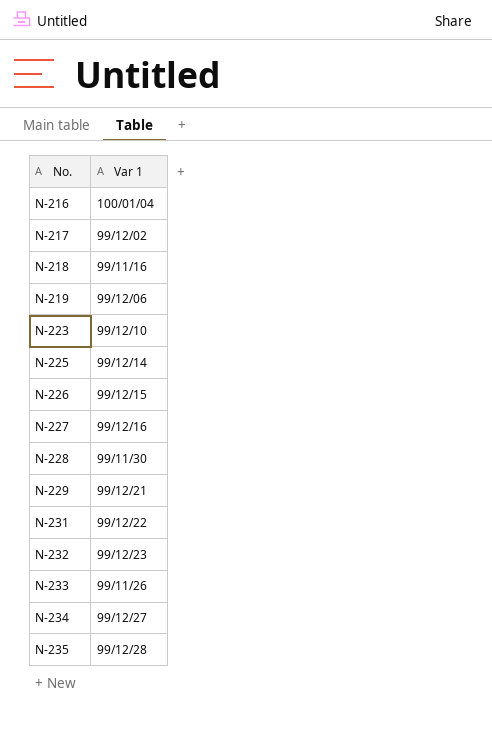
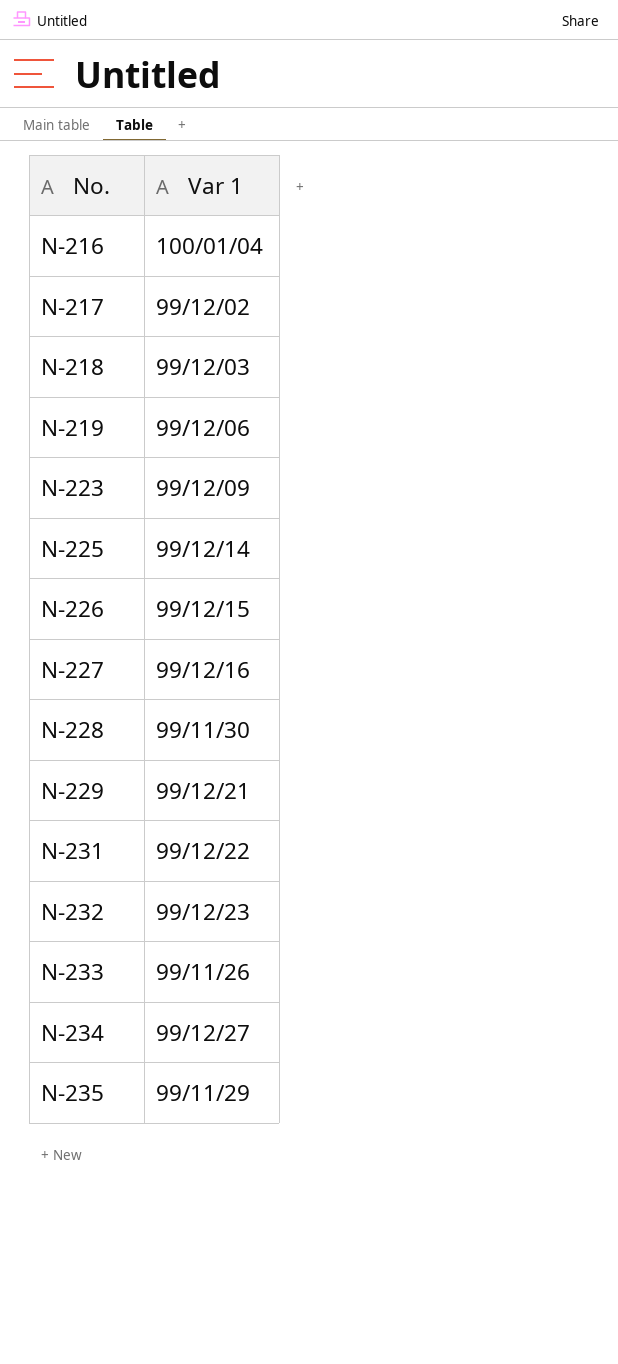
N-218 | Var 1: 99/11/16 -> 99/12/03
N-223 | Var 1: 99/12/10 -> 99/12/09
N-235 | Var 1: 99/12/28 -> 99/11/29

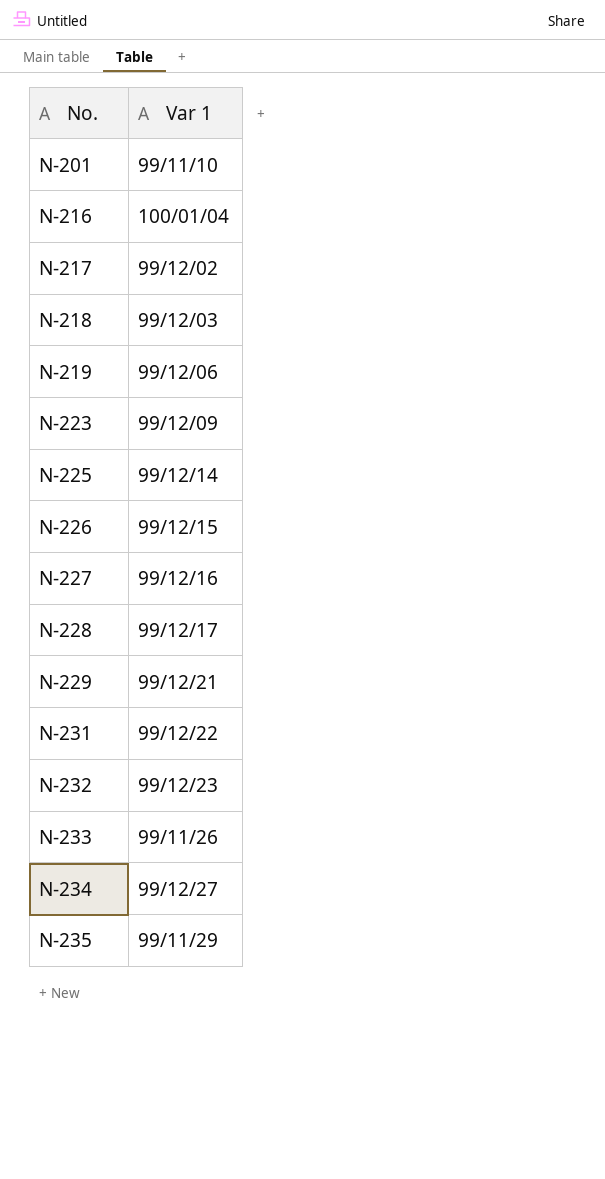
row N-201: none -> 99/11/10
N-228 | Var 1: 99/11/30 -> 99/12/17

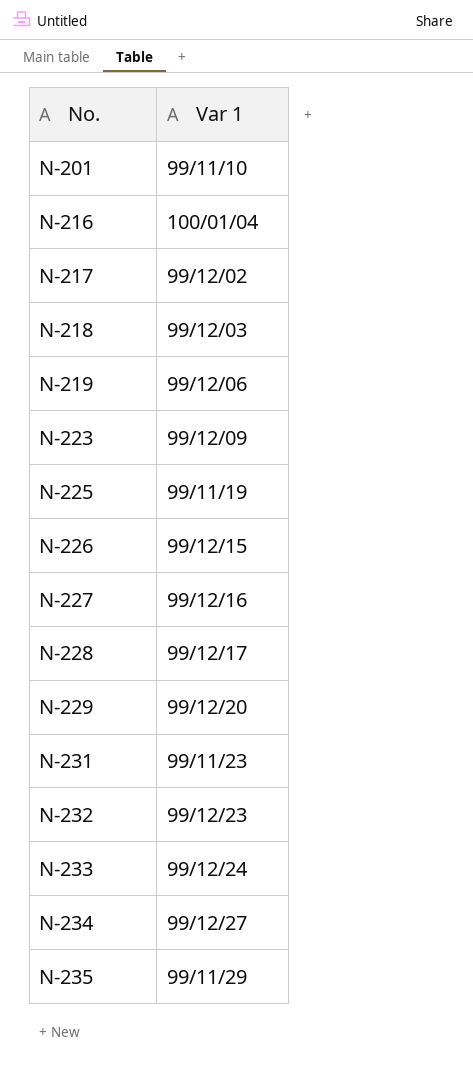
N-225 | Var 1: 99/12/14 -> 99/11/19
N-229 | Var 1: 99/12/21 -> 99/12/20
N-231 | Var 1: 99/12/22 -> 99/11/23
N-233 | Var 1: 99/11/26 -> 99/12/24

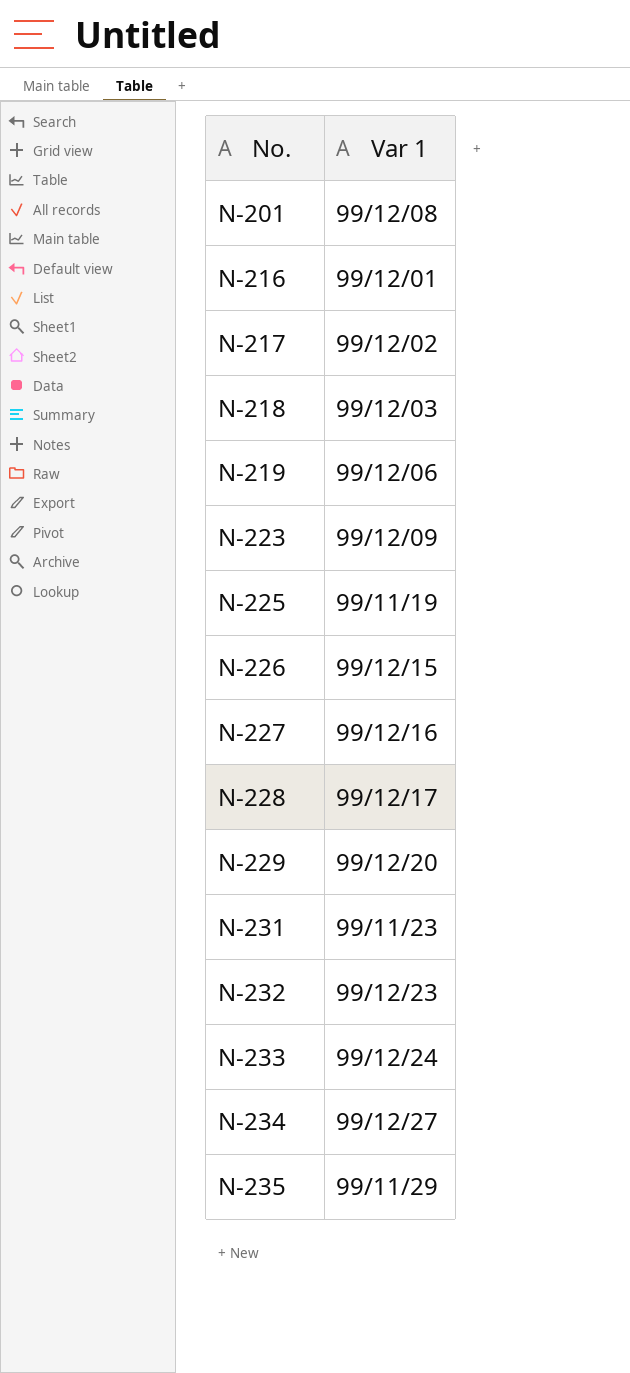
N-201 | Var 1: 99/11/10 -> 99/12/08
N-216 | Var 1: 100/01/04 -> 99/12/01

